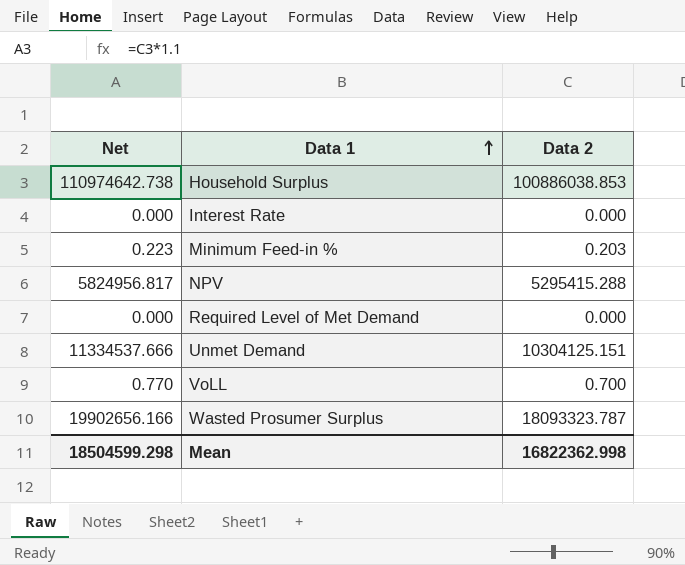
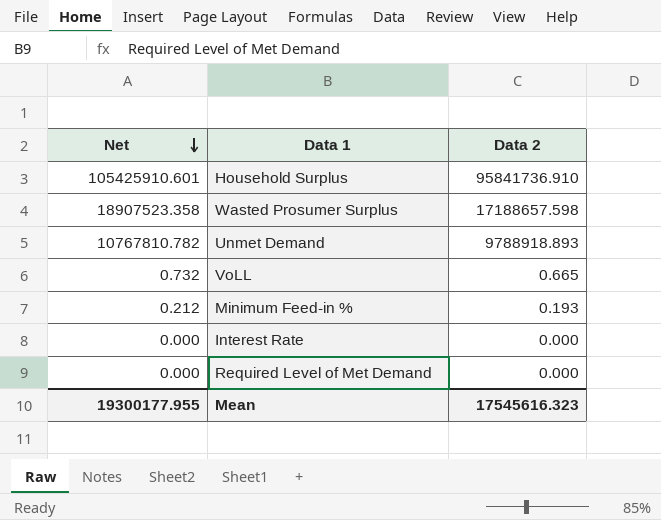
row order: Data 1 ascending -> Net descending
row NPV: 5824956.817 | 5295415.288 -> none
Household Surplus | Net: 110974642.738 -> 105425910.601
Household Surplus | Data 2: 100886038.853 -> 95841736.910
Wasted Prosumer Surplus | Net: 19902656.166 -> 18907523.358
Wasted Prosumer Surplus | Data 2: 18093323.787 -> 17188657.598
Unmet Demand | Net: 11334537.666 -> 10767810.782
Unmet Demand | Data 2: 10304125.151 -> 9788918.893
VoLL | Net: 0.770 -> 0.732
VoLL | Data 2: 0.700 -> 0.665
Minimum Feed-in % | Net: 0.223 -> 0.212
Minimum Feed-in % | Data 2: 0.203 -> 0.193
Mean | Net: 18504599.298 -> 19300177.955
Mean | Data 2: 16822362.998 -> 17545616.323

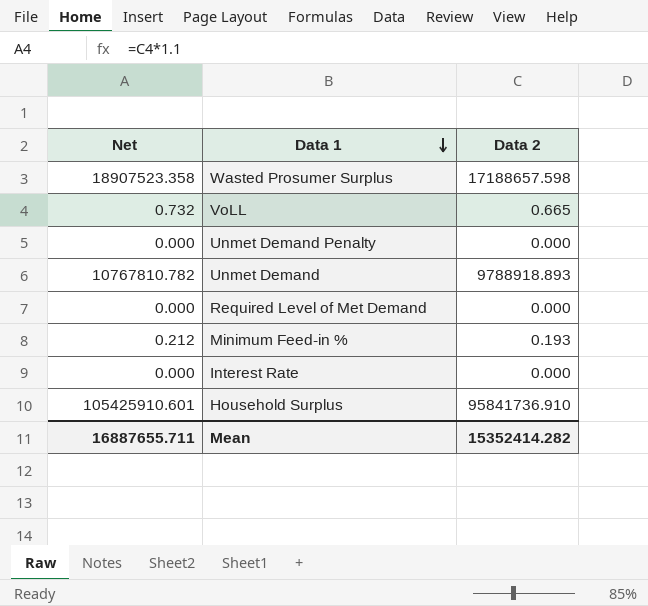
row order: Net descending -> Data 1 descending
row Unmet Demand Penalty: none -> 0.000 | 0.000
Mean | Net: 19300177.955 -> 16887655.711
Mean | Data 2: 17545616.323 -> 15352414.282

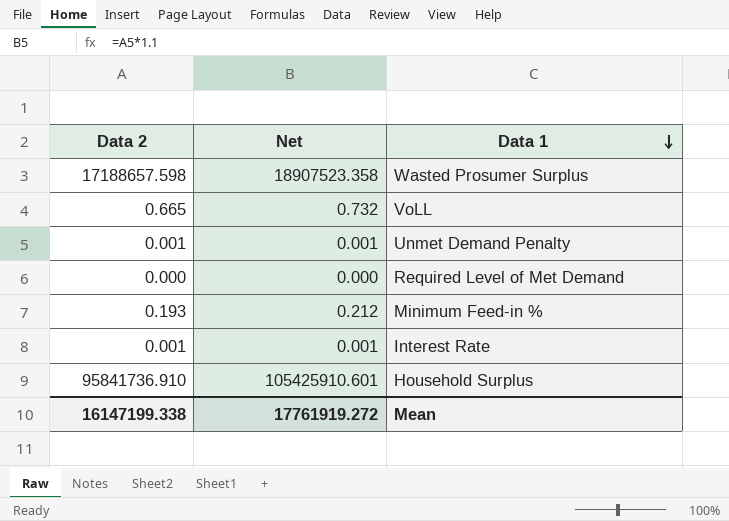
column Data 2 | position: 3 -> 1
row Unmet Demand: 10767810.782 | 9788918.893 -> none
Unmet Demand Penalty | Data 2: 0.000 -> 0.001
Unmet Demand Penalty | Net: 0.000 -> 0.001
Interest Rate | Data 2: 0.000 -> 0.001
Interest Rate | Net: 0.000 -> 0.001
Mean | Data 2: 15352414.282 -> 16147199.338
Mean | Net: 16887655.711 -> 17761919.272

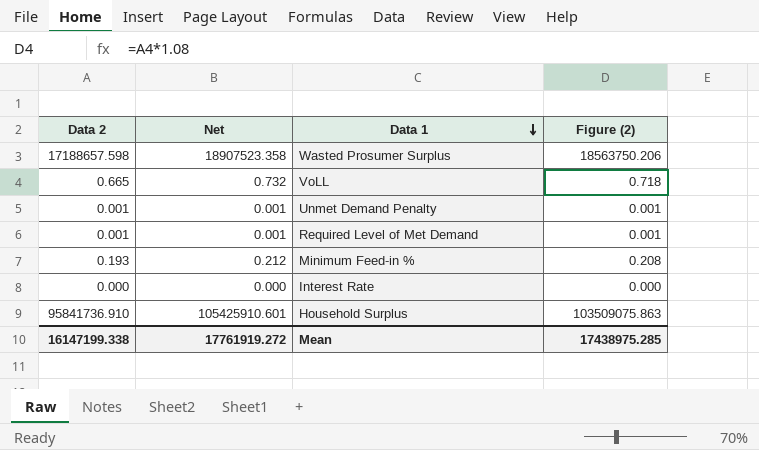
column Figure (2) | formula: none -> [Data 2] * 1.08
Required Level of Met Demand | Data 2: 0.000 -> 0.001
Required Level of Met Demand | Net: 0.000 -> 0.001
Interest Rate | Data 2: 0.001 -> 0.000
Interest Rate | Net: 0.001 -> 0.000

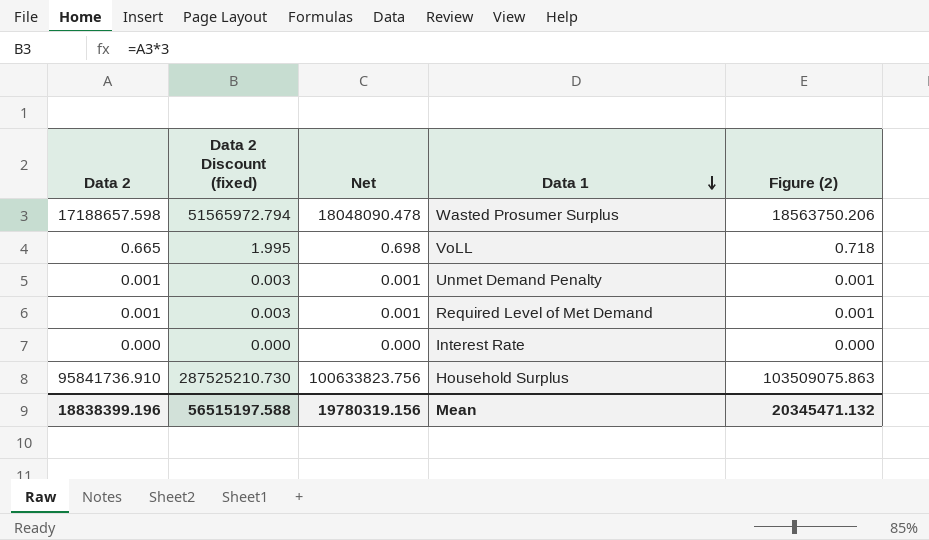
column Data 2 Discount (fixed) | formula: none -> [Data 2] * 3
column Net | formula: [Data 2] * 1.1 -> [Data 2] * 1.05
row Minimum Feed-in %: 0.193 | 0.212 | 0.208 -> none
Mean | Data 2: 16147199.338 -> 18838399.196
Mean | Net: 17761919.272 -> 19780319.156
Mean | Figure (2): 17438975.285 -> 20345471.132

